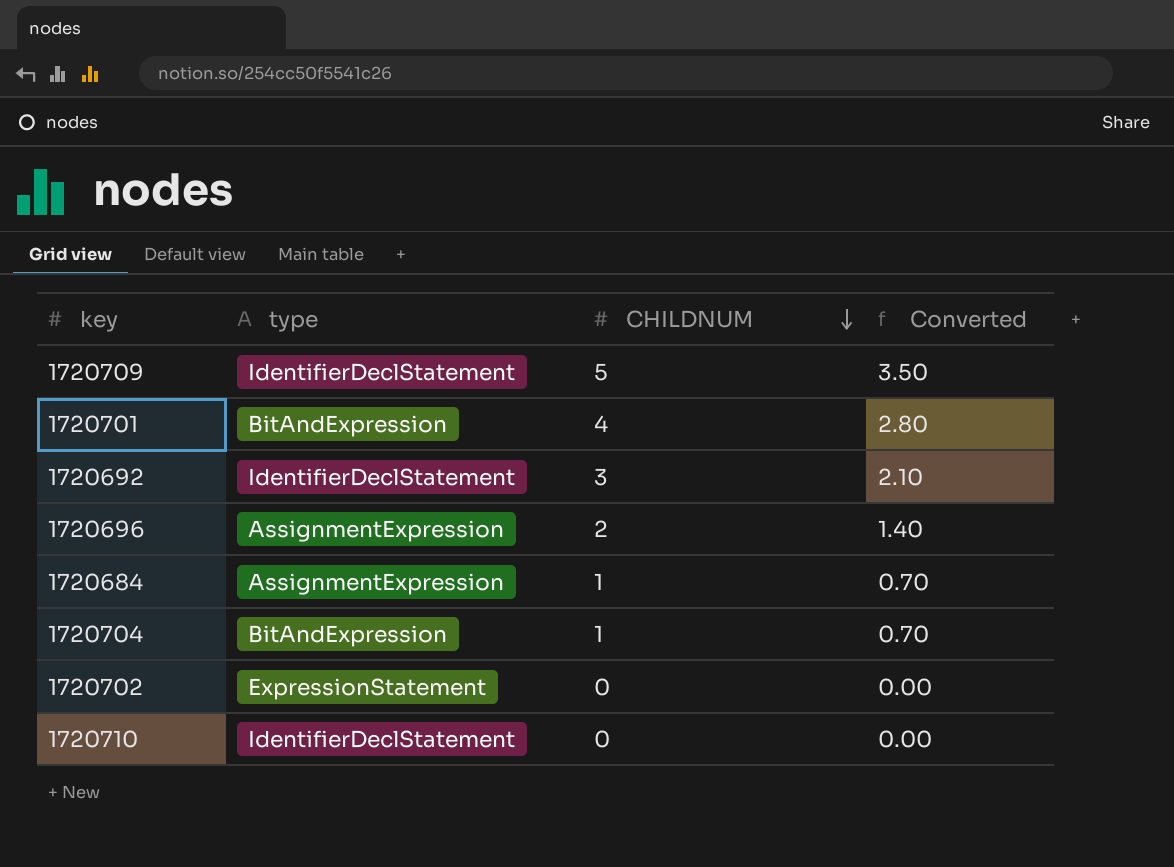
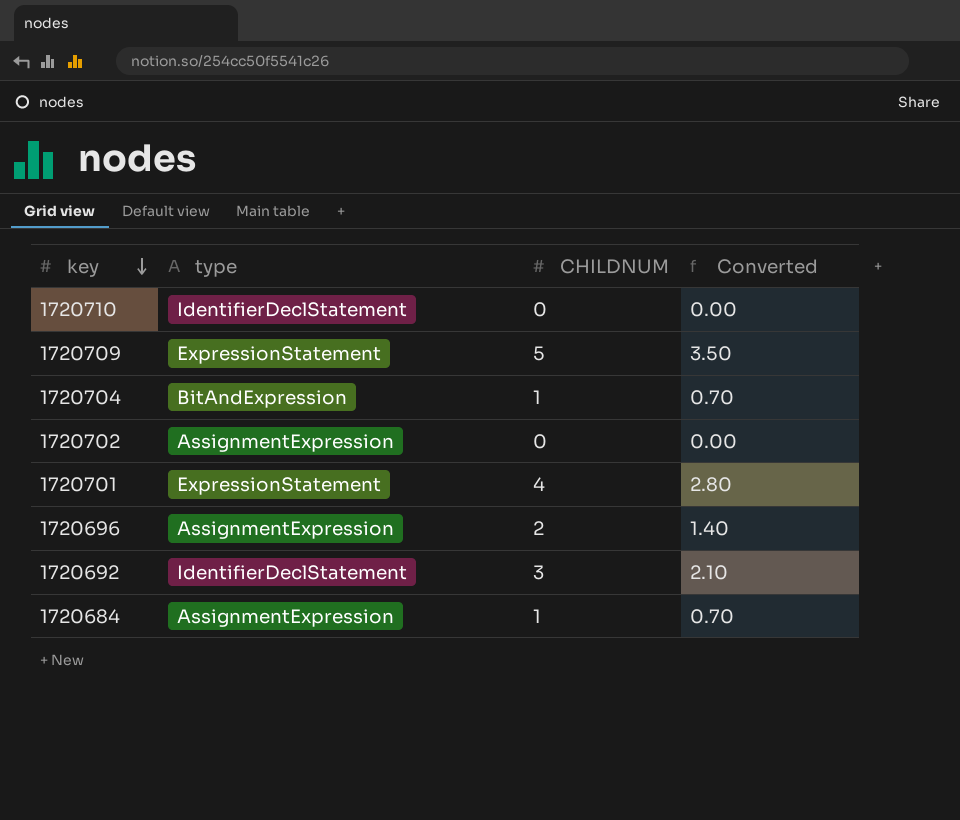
row order: CHILDNUM descending -> key descending
1720709 | type: IdentifierDeclStatement -> ExpressionStatement
1720702 | type: ExpressionStatement -> AssignmentExpression
1720701 | type: BitAndExpression -> ExpressionStatement

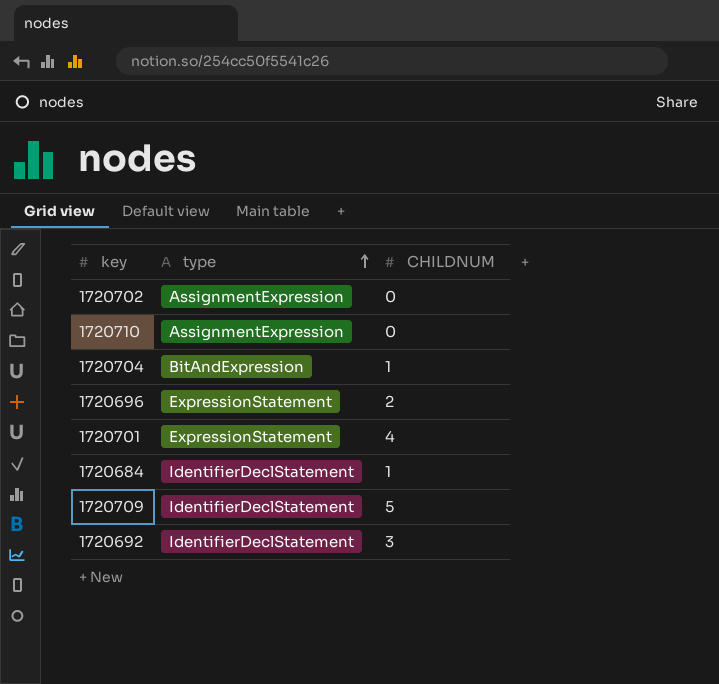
row order: key descending -> type ascending
column Converted | formula: [CHILDNUM] * 0.7 -> none
1720710 | type: IdentifierDeclStatement -> AssignmentExpression
1720696 | type: AssignmentExpression -> ExpressionStatement
1720684 | type: AssignmentExpression -> IdentifierDeclStatement
1720709 | type: ExpressionStatement -> IdentifierDeclStatement

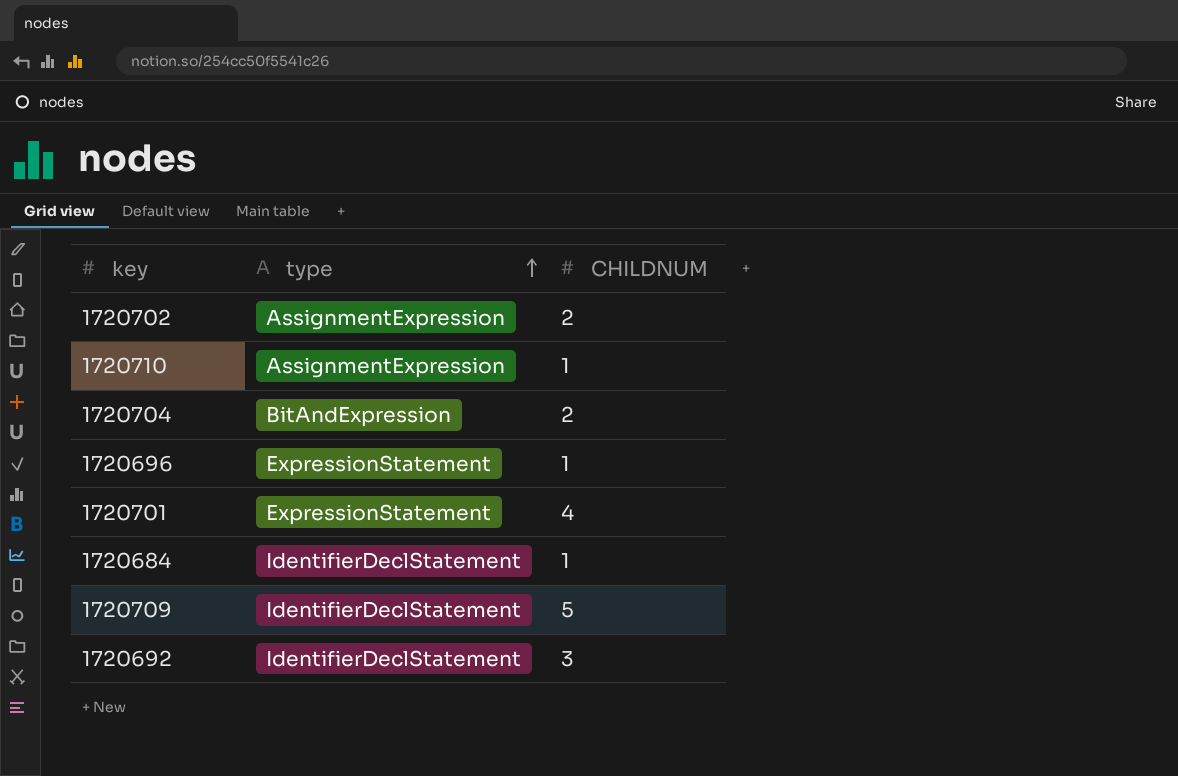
1720702 | CHILDNUM: 0 -> 2
1720710 | CHILDNUM: 0 -> 1
1720704 | CHILDNUM: 1 -> 2
1720696 | CHILDNUM: 2 -> 1

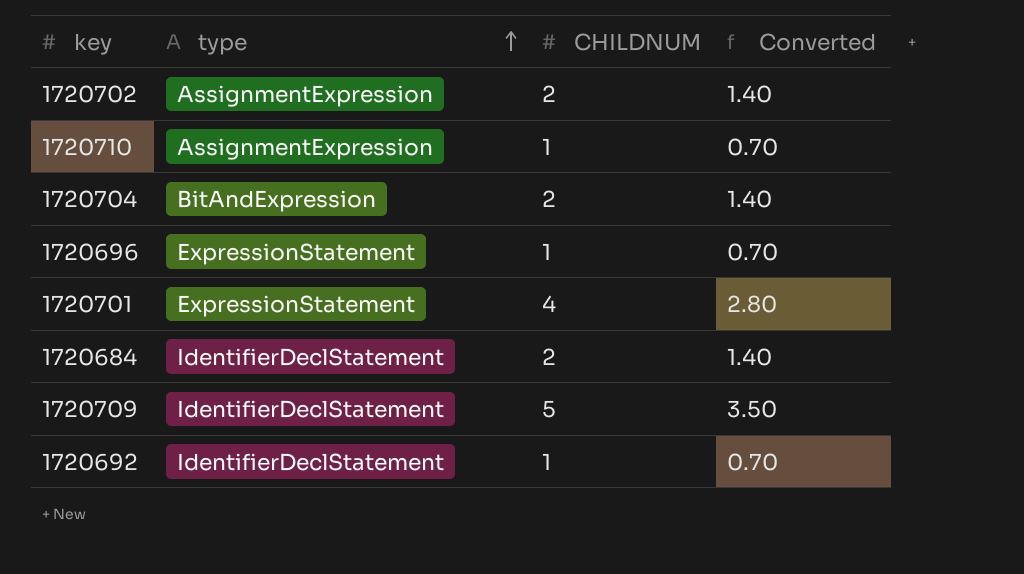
column Converted | formula: none -> [CHILDNUM] * 0.7
1720684 | CHILDNUM: 1 -> 2
1720692 | CHILDNUM: 3 -> 1

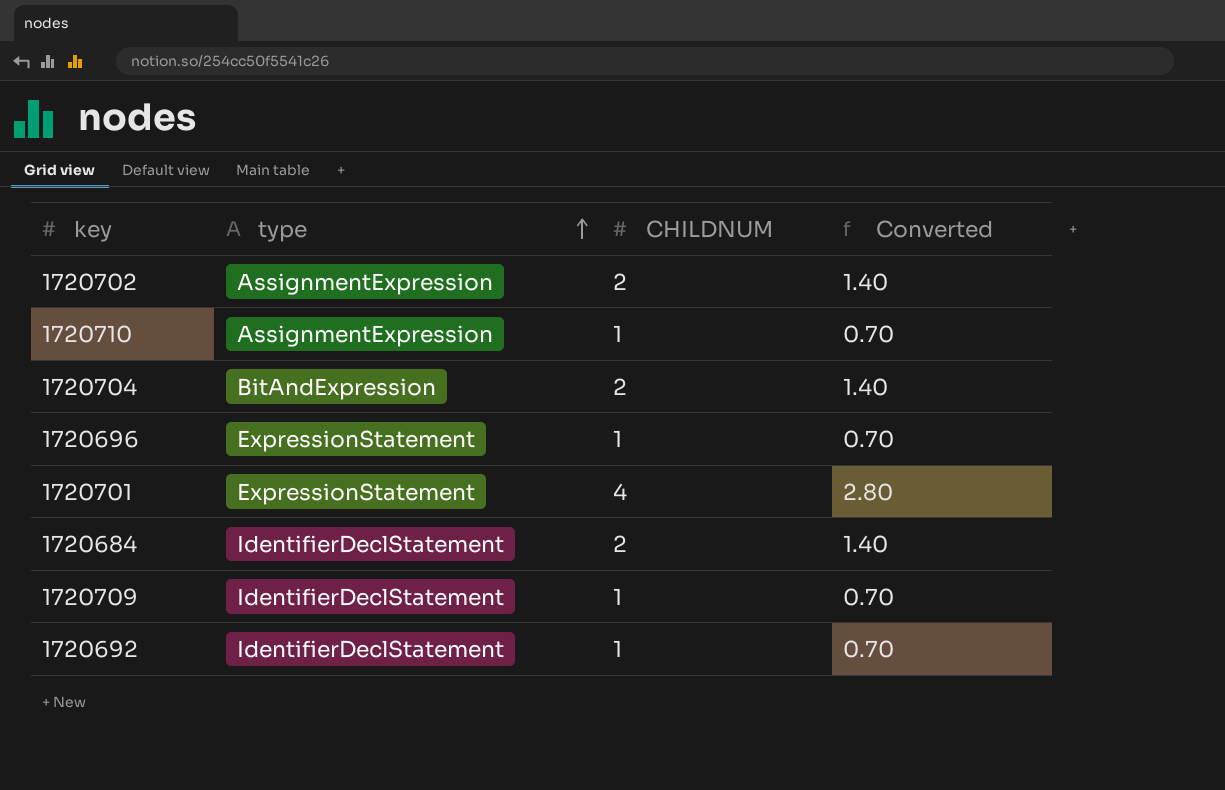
1720709 | CHILDNUM: 5 -> 1
1720709 | Converted: 3.50 -> 0.70

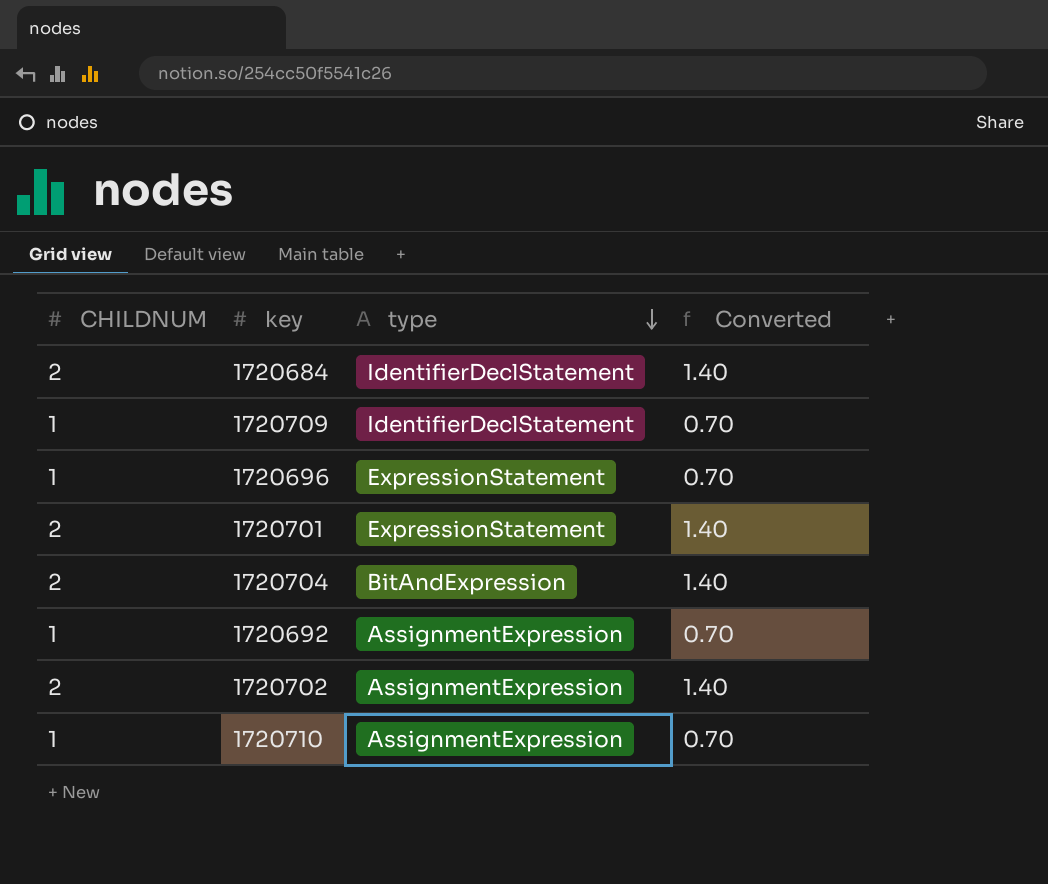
row order: type ascending -> type descending
column CHILDNUM | position: 3 -> 1
1720701 | CHILDNUM: 4 -> 2
1720701 | Converted: 2.80 -> 1.40
1720692 | type: IdentifierDeclStatement -> AssignmentExpression

